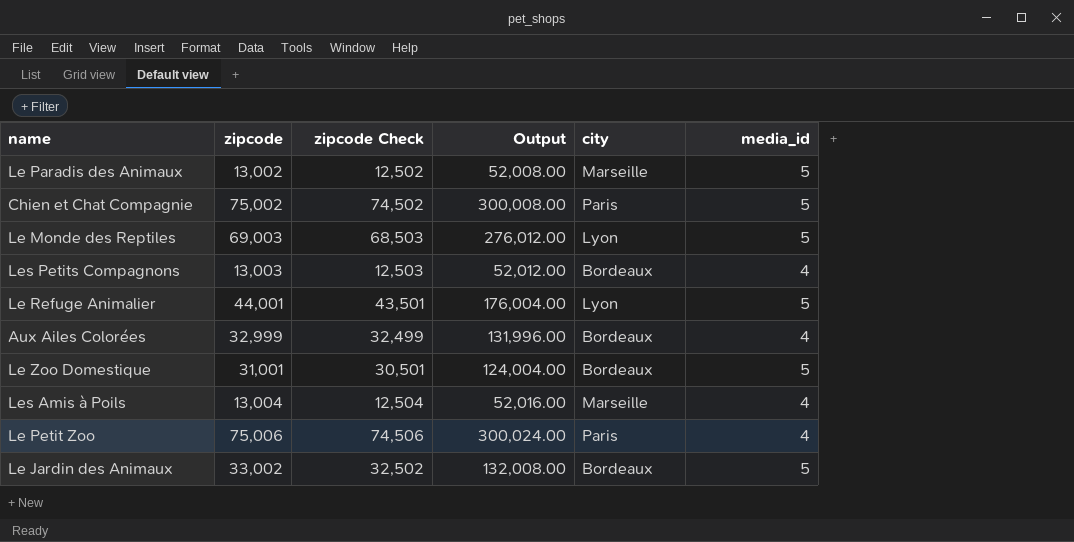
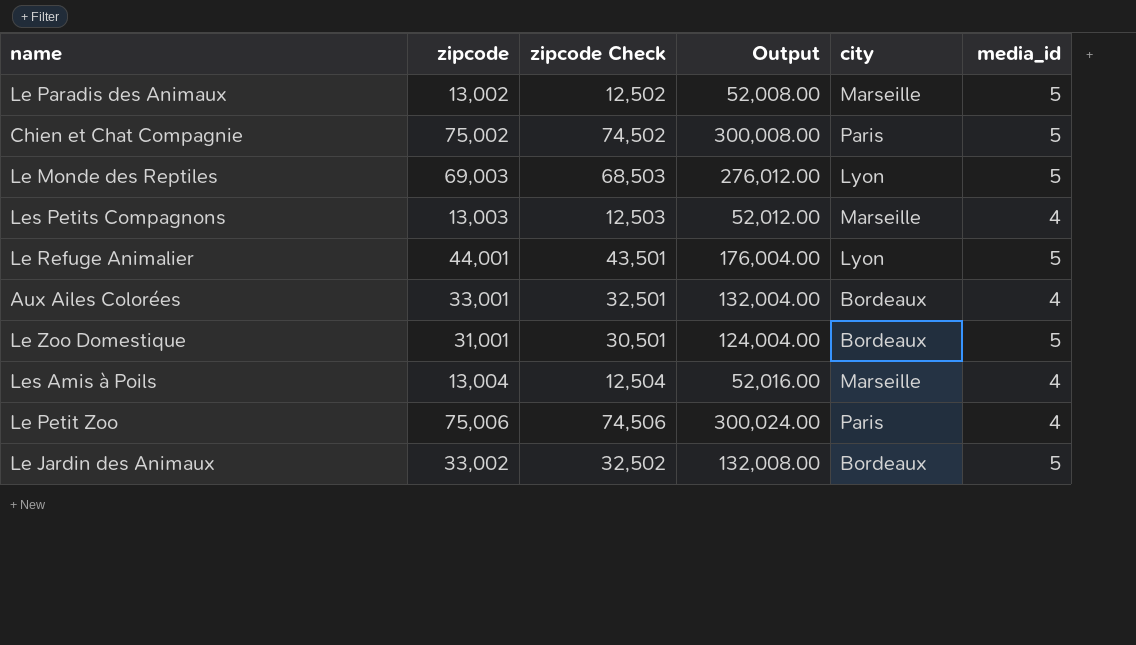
Les Petits Compagnons | city: Bordeaux -> Marseille
Aux Ailes Colorées | zipcode: 32,999 -> 33,001
Aux Ailes Colorées | zipcode Check: 32,499 -> 32,501
Aux Ailes Colorées | Output: 131,996.00 -> 132,004.00

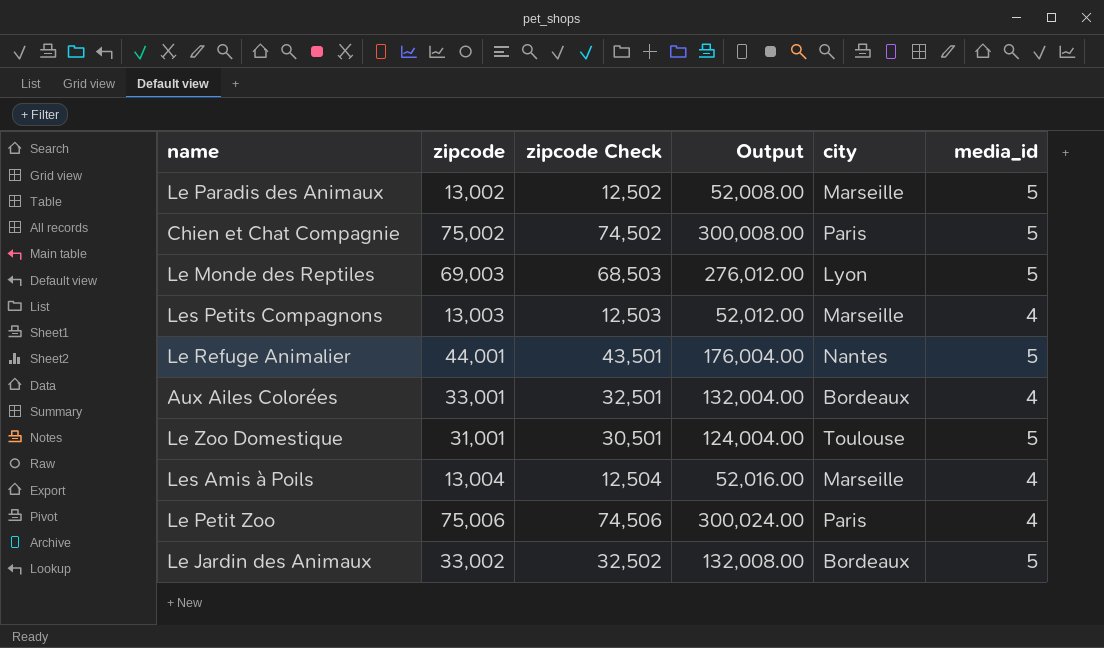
Le Refuge Animalier | city: Lyon -> Nantes
Le Zoo Domestique | city: Bordeaux -> Toulouse

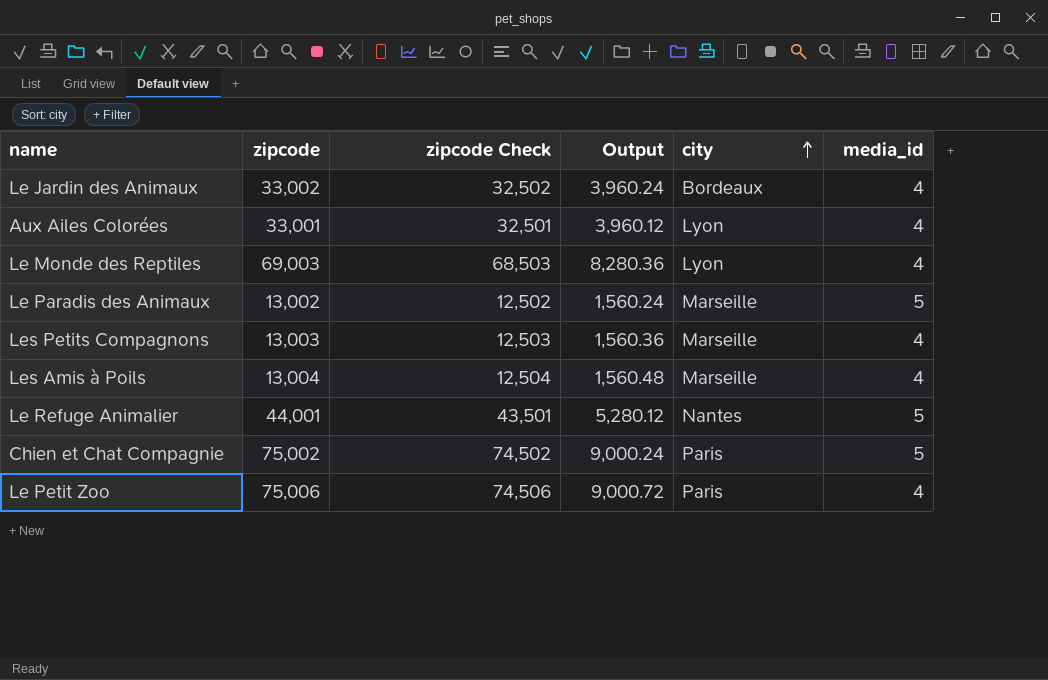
row order: none -> city ascending
column Output | formula: [zipcode] * 4 -> [zipcode] * 0.12
row Le Zoo Domestique: 31,001 | 30,501 | 124,004.00 | Toulouse | 5 -> none
Le Jardin des Animaux | media_id: 5 -> 4
Aux Ailes Colorées | city: Bordeaux -> Lyon
Le Monde des Reptiles | media_id: 5 -> 4

